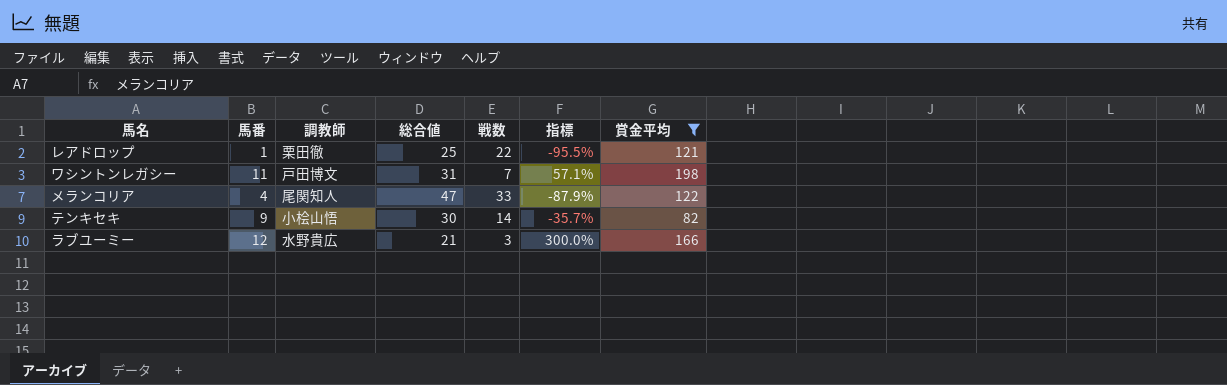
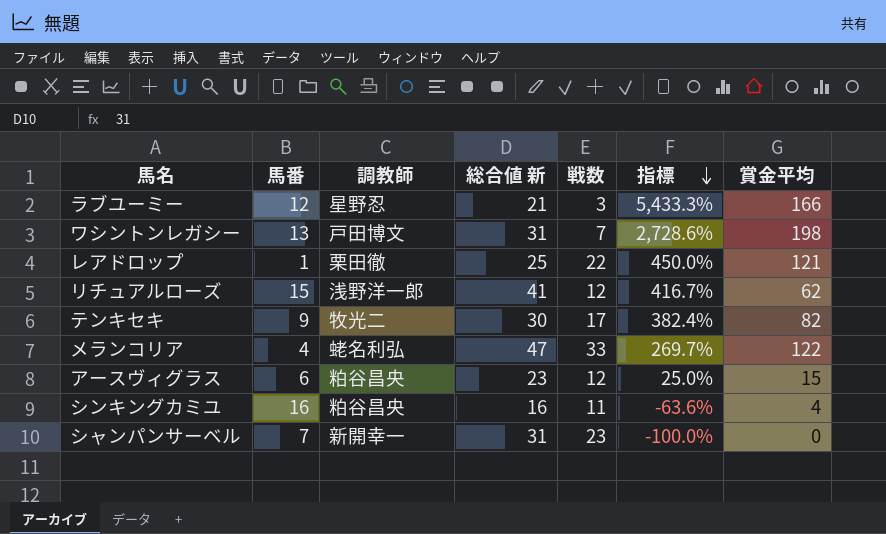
filter: 賞金平均 >= 82 -> none
row order: none -> 指標 descending
column name: 総合値 -> 総合値 新
column 指標 | formula: ([馬番] - [戦数]) / [戦数] -> ([賞金平均] - [戦数]) / [戦数]
ラブユーミー | 調教師: 水野貴広 -> 星野忍
ワシントンレガシー | 馬番: 11 -> 13
テンキセキ | 調教師: 小桧山悟 -> 牧光二
テンキセキ | 戦数: 14 -> 17
メランコリア | 調教師: 尾関知人 -> 蛯名利弘

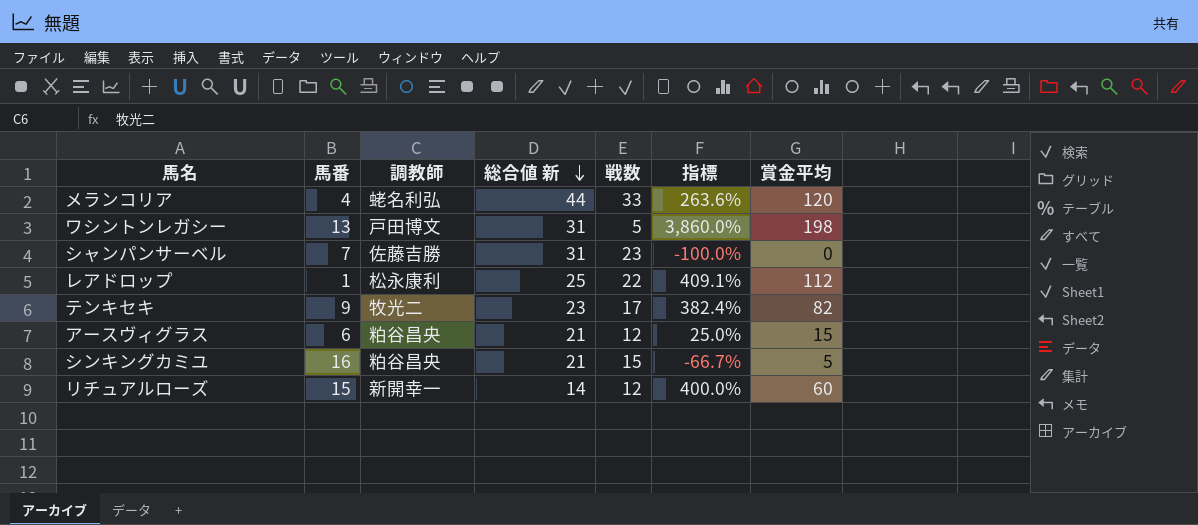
row order: 指標 descending -> 総合値 新 descending
row ラブユーミー: 12 | 星野忍 | 21 | 3 | 5,433.3% | 166 -> none
メランコリア | 総合値 新: 47 -> 44
メランコリア | 指標: 269.7% -> 263.6%
メランコリア | 賞金平均: 122 -> 120
ワシントンレガシー | 戦数: 7 -> 5
ワシントンレガシー | 指標: 2,728.6% -> 3,860.0%
シャンパンサーベル | 調教師: 新開幸一 -> 佐藤吉勝
レアドロップ | 調教師: 栗田徹 -> 松永康利
レアドロップ | 指標: 450.0% -> 409.1%
レアドロップ | 賞金平均: 121 -> 112
テンキセキ | 総合値 新: 30 -> 23
アースヴィグラス | 総合値 新: 23 -> 21
シンキングカミユ | 総合値 新: 16 -> 21
シンキングカミユ | 戦数: 11 -> 15
シンキングカミユ | 指標: -63.6% -> -66.7%
シンキングカミユ | 賞金平均: 4 -> 5
リチュアルローズ | 調教師: 浅野洋一郎 -> 新開幸一
リチュアルローズ | 総合値 新: 41 -> 14
リチュアルローズ | 指標: 416.7% -> 400.0%
リチュアルローズ | 賞金平均: 62 -> 60

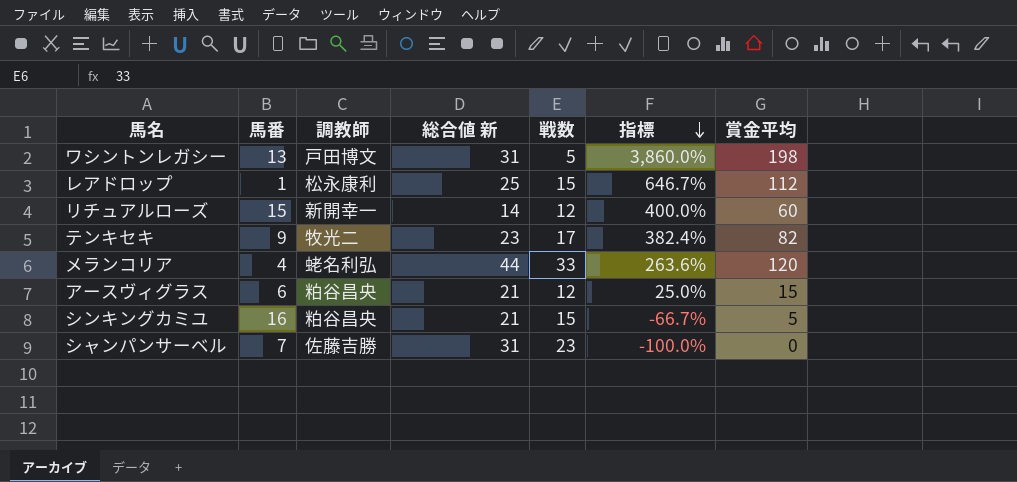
row order: 総合値 新 descending -> 指標 descending
レアドロップ | 戦数: 22 -> 15
レアドロップ | 指標: 409.1% -> 646.7%

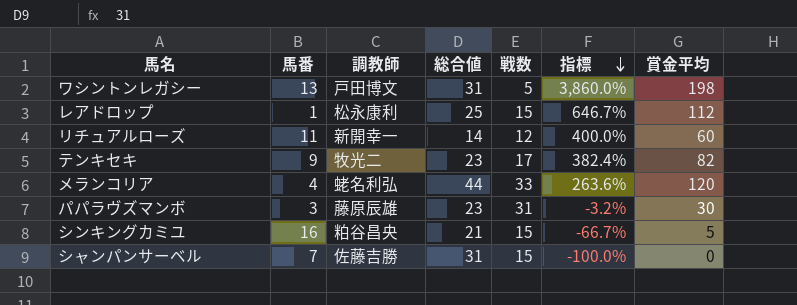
column name: 総合値 新 -> 総合値
row アースヴィグラス: 6 | 粕谷昌央 | 21 | 12 | 25.0% | 15 -> none
リチュアルローズ | 馬番: 15 -> 11
row パパラヴズマンボ: none -> 3 | 藤原辰雄 | 23 | 31 | -3.2% | 30
シャンパンサーベル | 戦数: 23 -> 15

